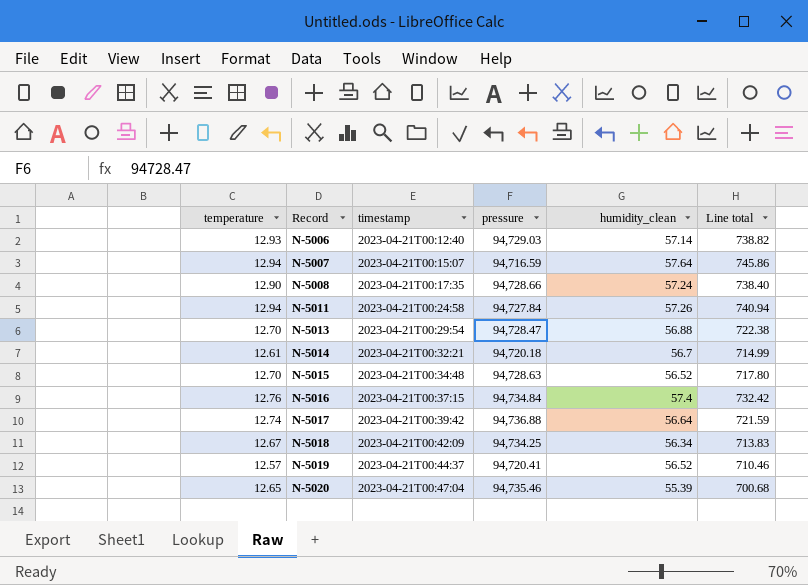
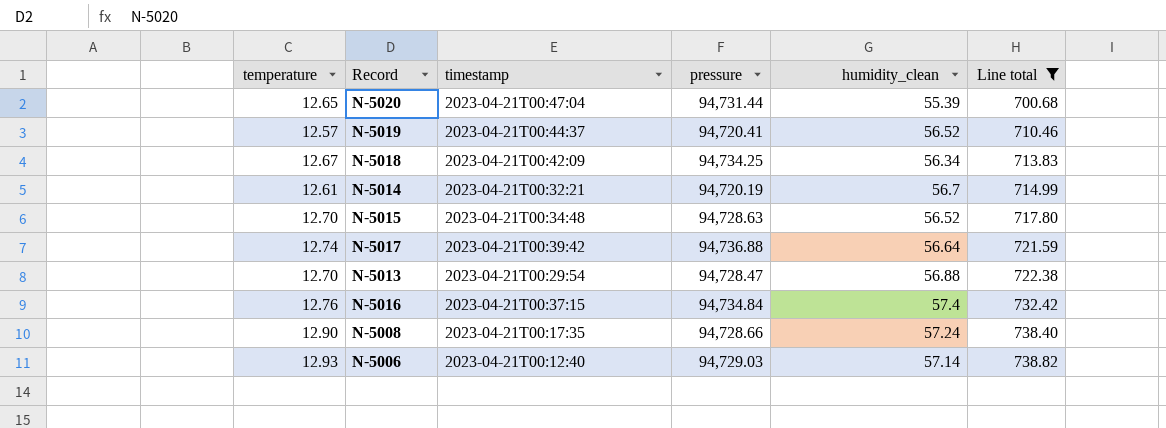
filter: none -> Line total <= 738.82
row order: Record ascending -> Line total ascending
N-5020 | pressure: 94,735.46 -> 94,731.44
N-5014 | pressure: 94,720.18 -> 94,720.19

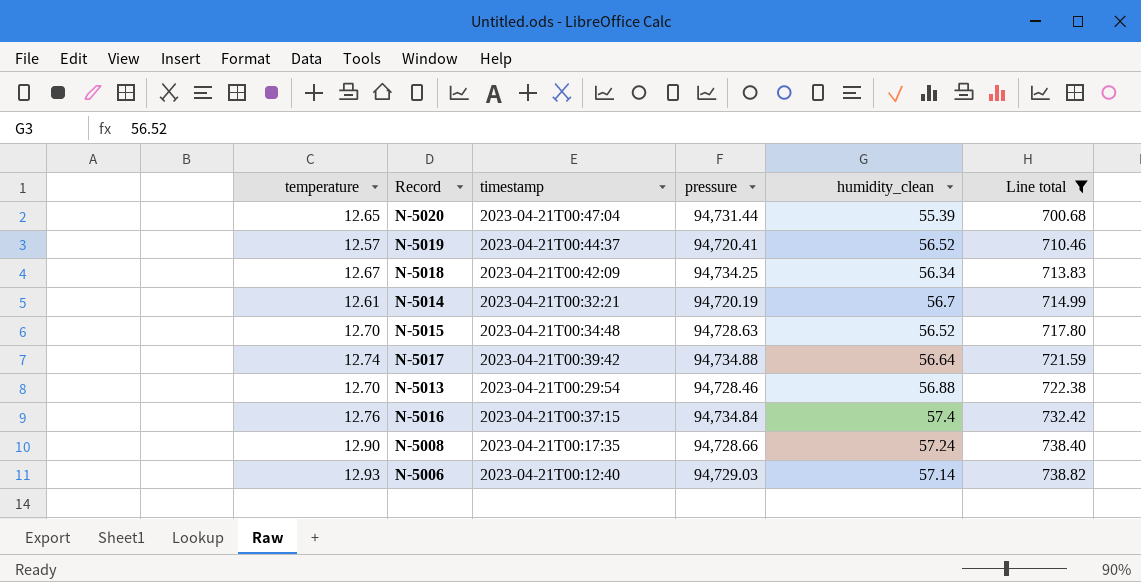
N-5017 | pressure: 94,736.88 -> 94,734.88
N-5013 | pressure: 94,728.47 -> 94,728.46

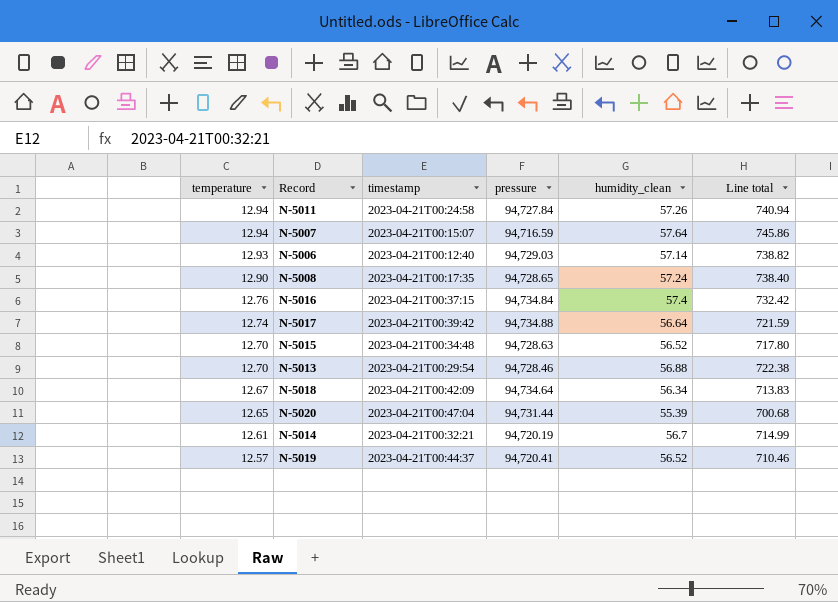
filter: Line total <= 738.82 -> none
row order: Line total ascending -> temperature descending
N-5008 | pressure: 94,728.66 -> 94,728.65
N-5018 | pressure: 94,734.25 -> 94,734.64

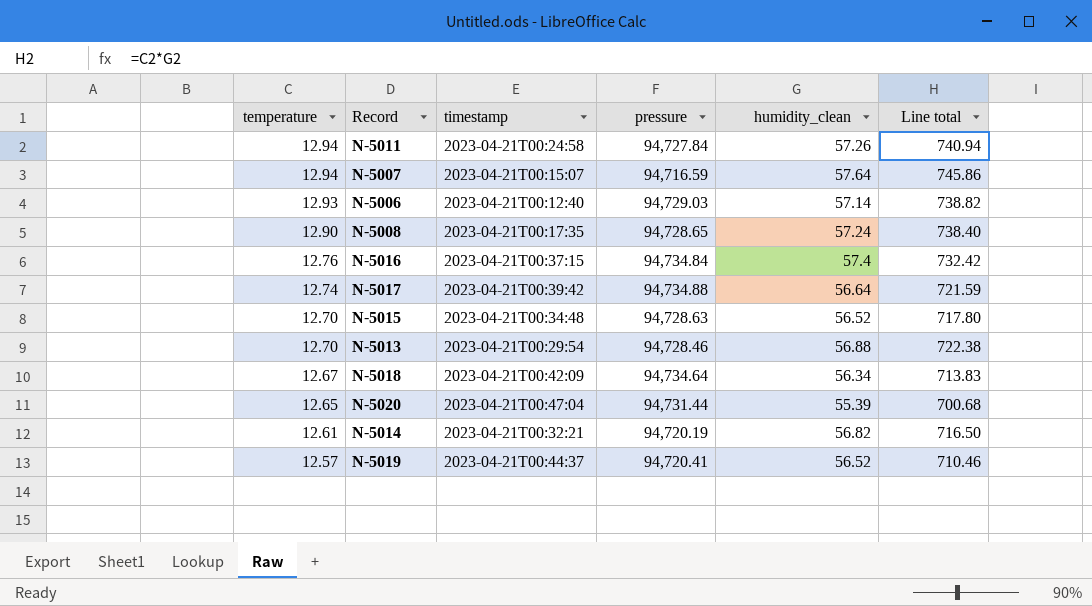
N-5014 | humidity_clean: 56.7 -> 56.82
N-5014 | Line total: 714.99 -> 716.50

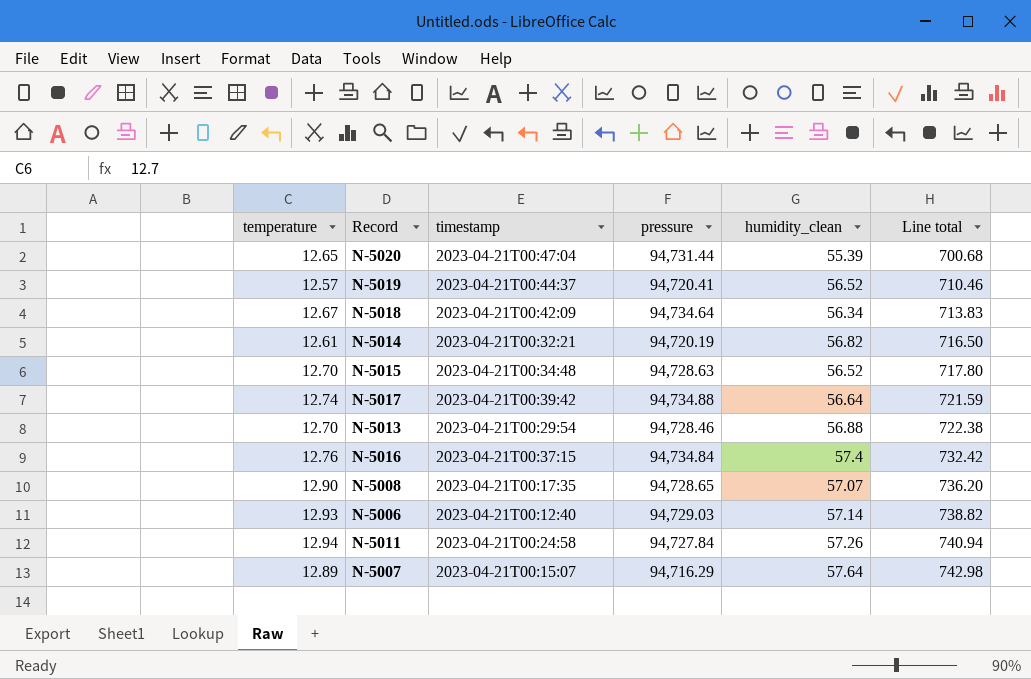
row order: temperature descending -> Line total ascending
N-5008 | humidity_clean: 57.24 -> 57.07
N-5008 | Line total: 738.40 -> 736.20
N-5007 | temperature: 12.94 -> 12.89
N-5007 | pressure: 94,716.59 -> 94,716.29
N-5007 | Line total: 745.86 -> 742.98

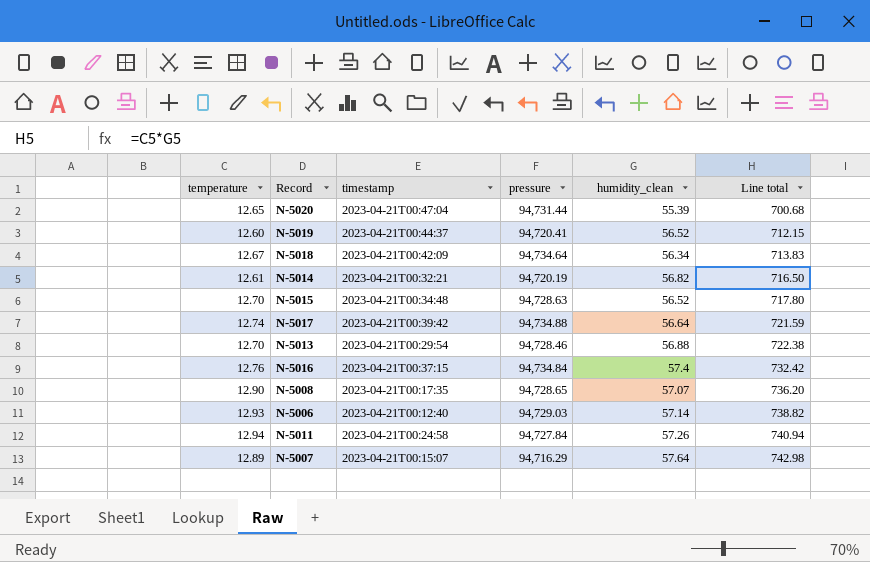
N-5019 | temperature: 12.57 -> 12.60
N-5019 | Line total: 710.46 -> 712.15

